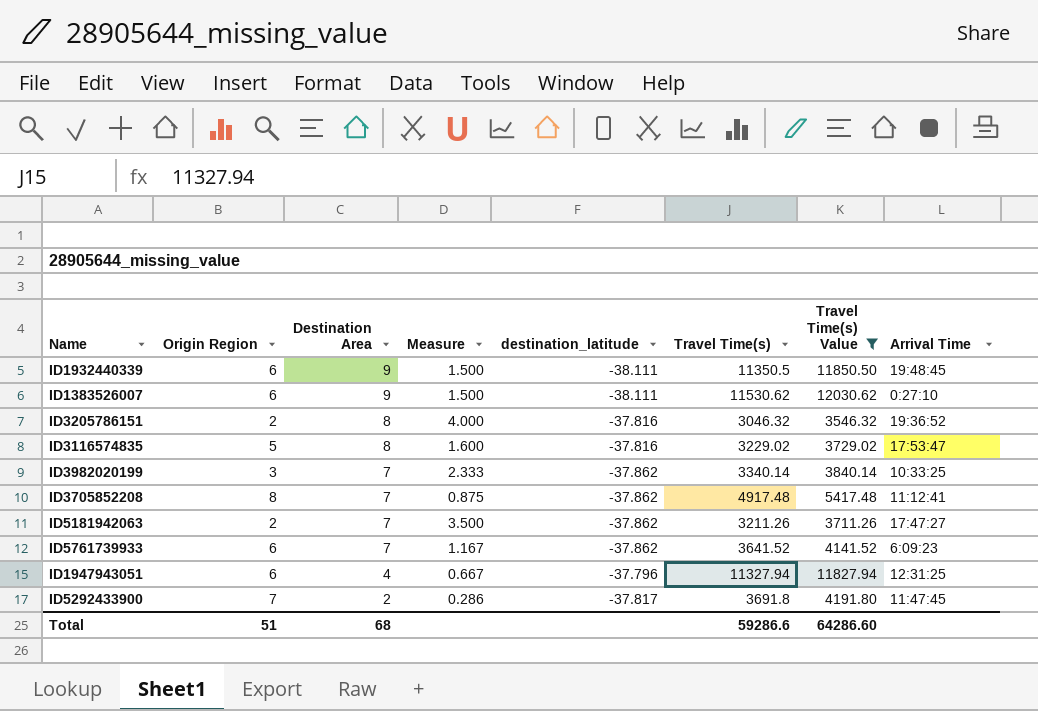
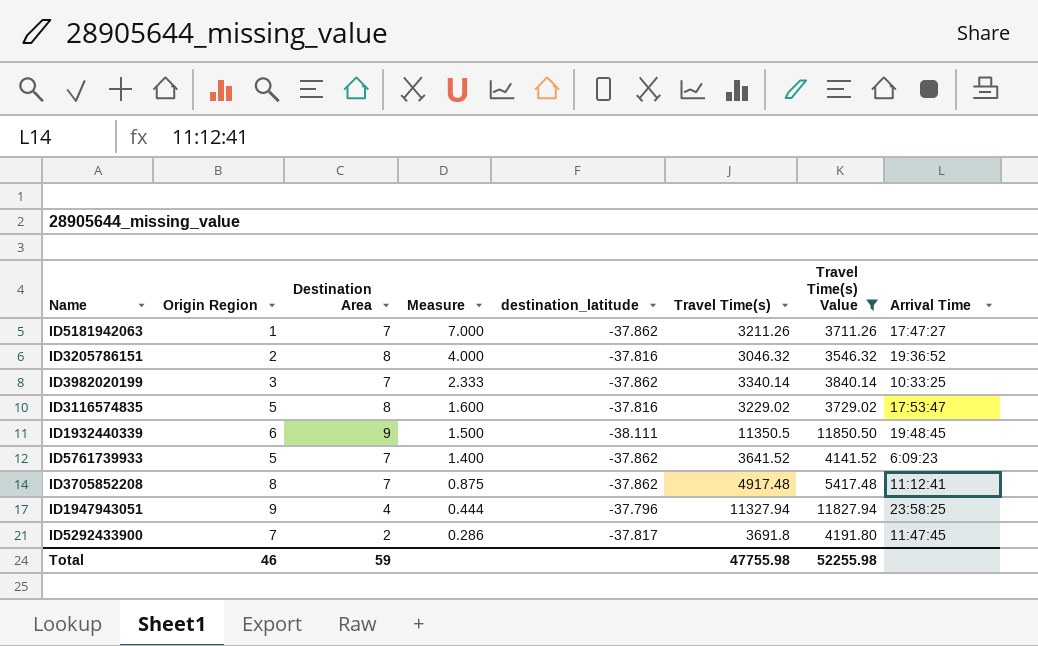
row order: Destination Area descending -> Measure descending
row ID1383526007: 6 | 9 | 1.500 | -38.111 | 11530.62 | 12030.62 | 0:27:10 -> none
ID5181942063 | Origin Region: 2 -> 1
ID5181942063 | Measure: 3.500 -> 7.000
ID5761739933 | Origin Region: 6 -> 5
ID5761739933 | Measure: 1.167 -> 1.400
ID1947943051 | Origin Region: 6 -> 9
ID1947943051 | Measure: 0.667 -> 0.444
ID1947943051 | Arrival Time: 12:31:25 -> 23:58:25
Total | Origin Region: 51 -> 46
Total | Destination Area: 68 -> 59
Total | Travel Time(s): 59286.6 -> 47755.98
Total | Travel Time(s) Value: 64286.60 -> 52255.98

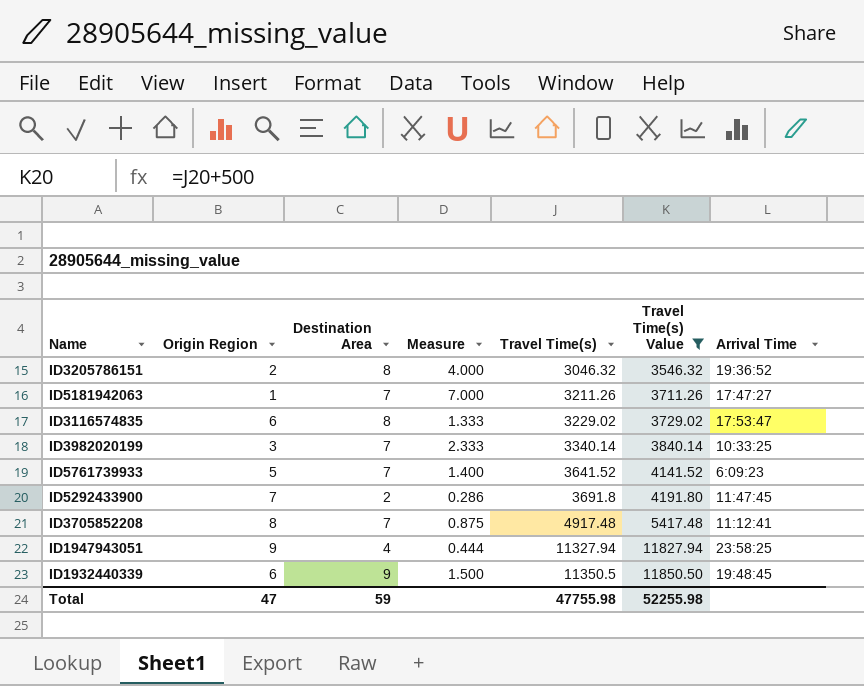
row order: Measure descending -> Travel Time(s) ascending
column destination_latitude | position: 5 -> none
ID3116574835 | Origin Region: 5 -> 6
ID3116574835 | Measure: 1.600 -> 1.333
Total | Origin Region: 46 -> 47

